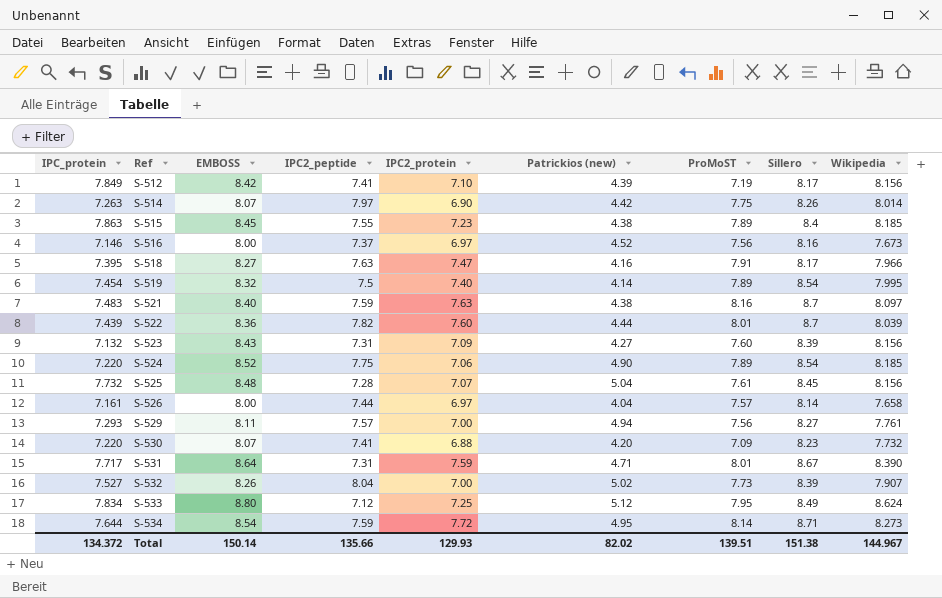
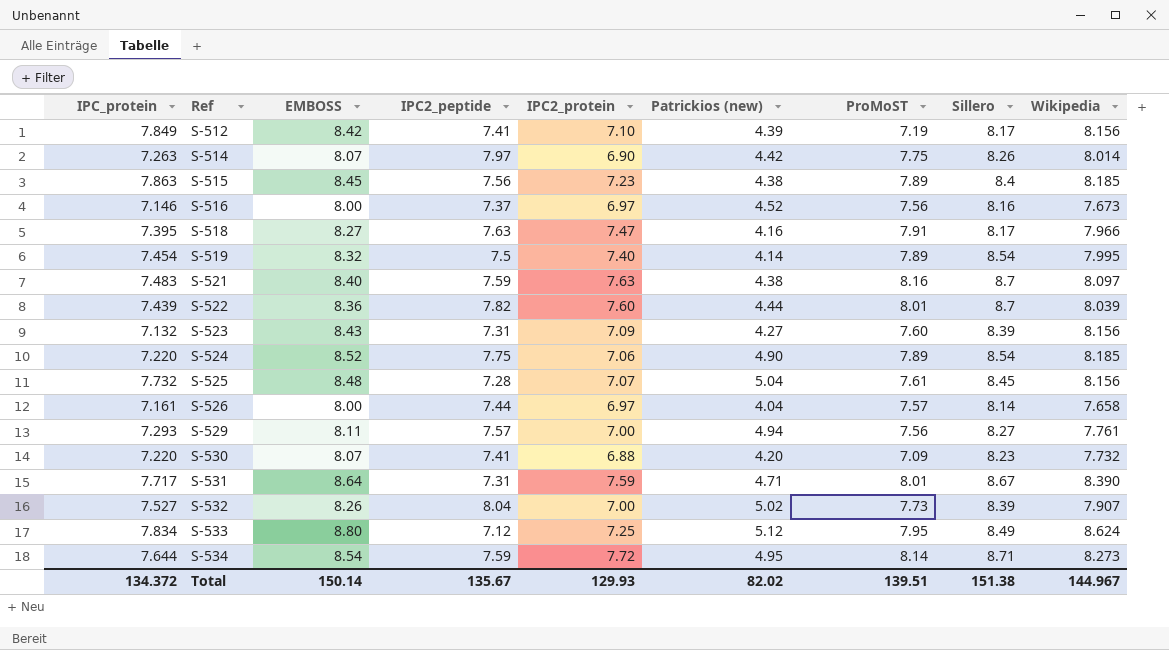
S-515 | IPC2_peptide: 7.55 -> 7.56
Total | IPC2_peptide: 135.66 -> 135.67

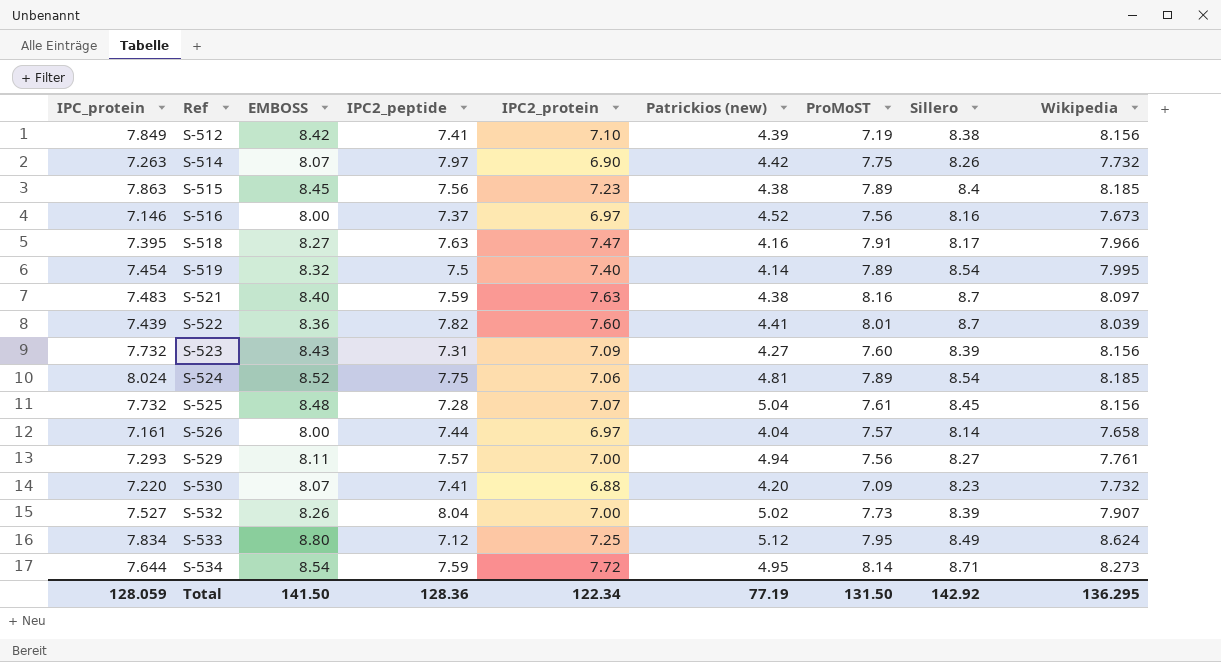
row S-531: 7.717 | 8.64 | 7.31 | 7.59 | 4.71 | 8.01 | 8.67 | 8.390 -> none
S-512 | Sillero: 8.17 -> 8.38
S-514 | Wikipedia: 8.014 -> 7.732
S-522 | Patrickios (new): 4.44 -> 4.41
S-523 | IPC_protein: 7.132 -> 7.732
S-524 | IPC_protein: 7.220 -> 8.024
S-524 | Patrickios (new): 4.90 -> 4.81
Total | IPC_protein: 134.372 -> 128.059
Total | EMBOSS: 150.14 -> 141.50
Total | IPC2_peptide: 135.67 -> 128.36
Total | IPC2_protein: 129.93 -> 122.34
Total | Patrickios (new): 82.02 -> 77.19
Total | ProMoST: 139.51 -> 131.50
Total | Sillero: 151.38 -> 142.92
Total | Wikipedia: 144.967 -> 136.295

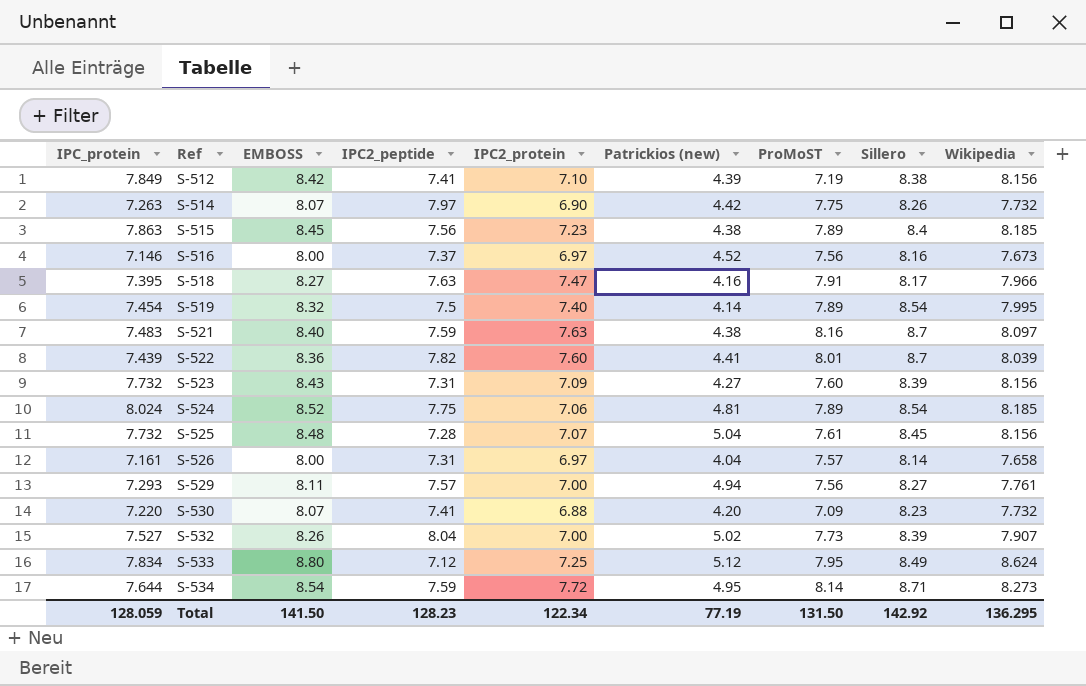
S-526 | IPC2_peptide: 7.44 -> 7.31
Total | IPC2_peptide: 128.36 -> 128.23

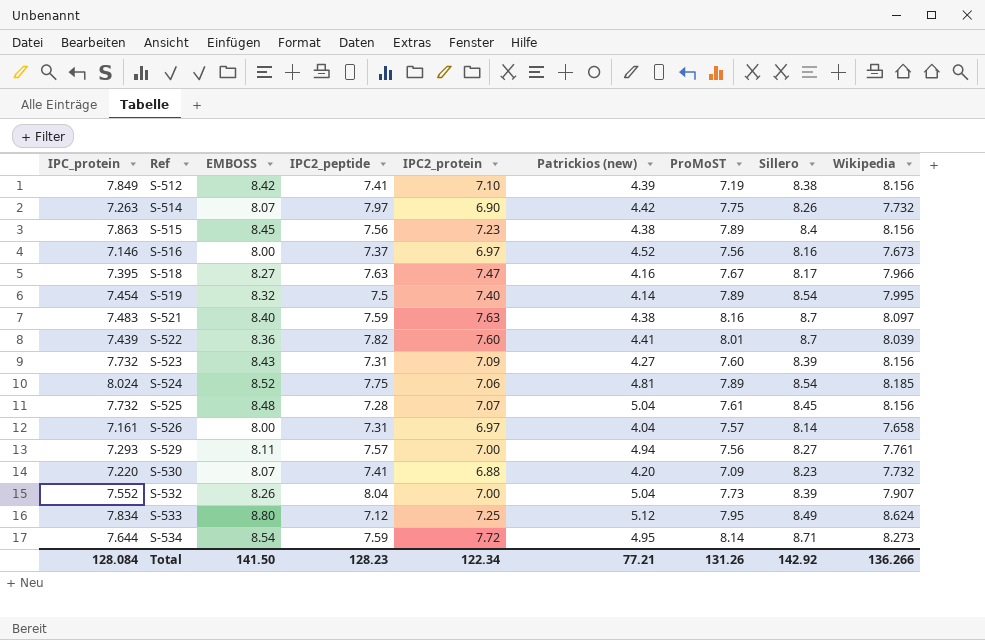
S-515 | Wikipedia: 8.185 -> 8.156
S-518 | ProMoST: 7.91 -> 7.67
S-532 | IPC_protein: 7.527 -> 7.552
S-532 | Patrickios (new): 5.02 -> 5.04
Total | IPC_protein: 128.059 -> 128.084
Total | Patrickios (new): 77.19 -> 77.21
Total | ProMoST: 131.50 -> 131.26
Total | Wikipedia: 136.295 -> 136.266

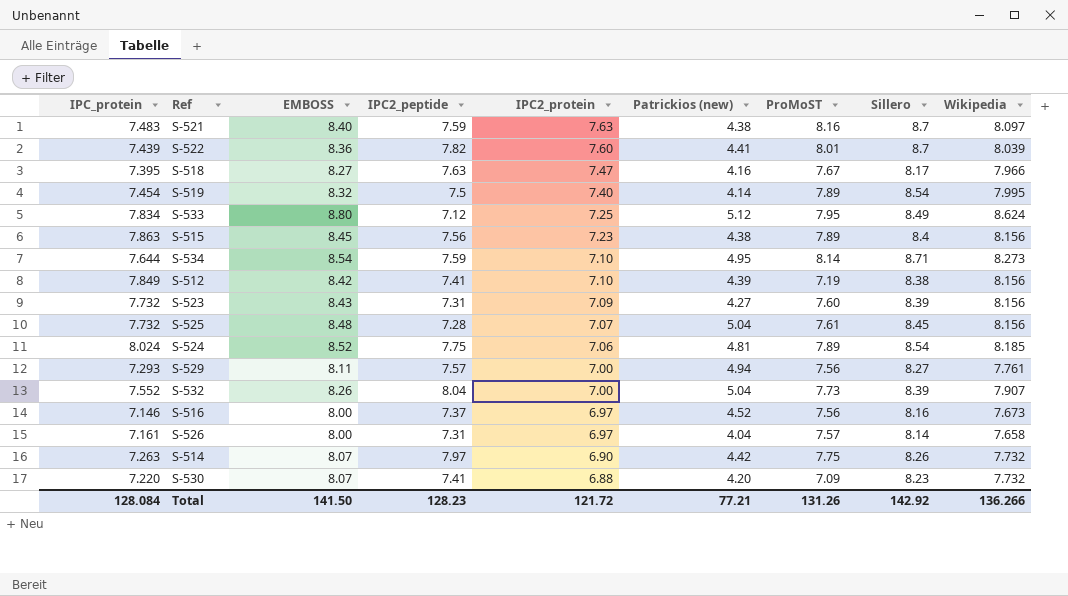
row order: Ref ascending -> IPC2_protein descending
S-534 | IPC2_protein: 7.72 -> 7.10
Total | IPC2_protein: 122.34 -> 121.72

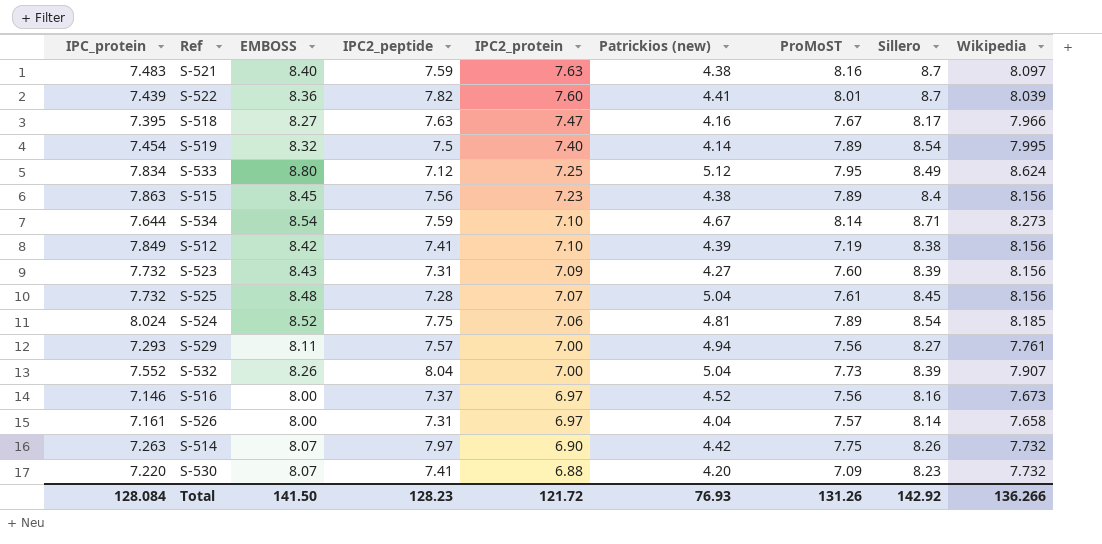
S-534 | Patrickios (new): 4.95 -> 4.67
Total | Patrickios (new): 77.21 -> 76.93

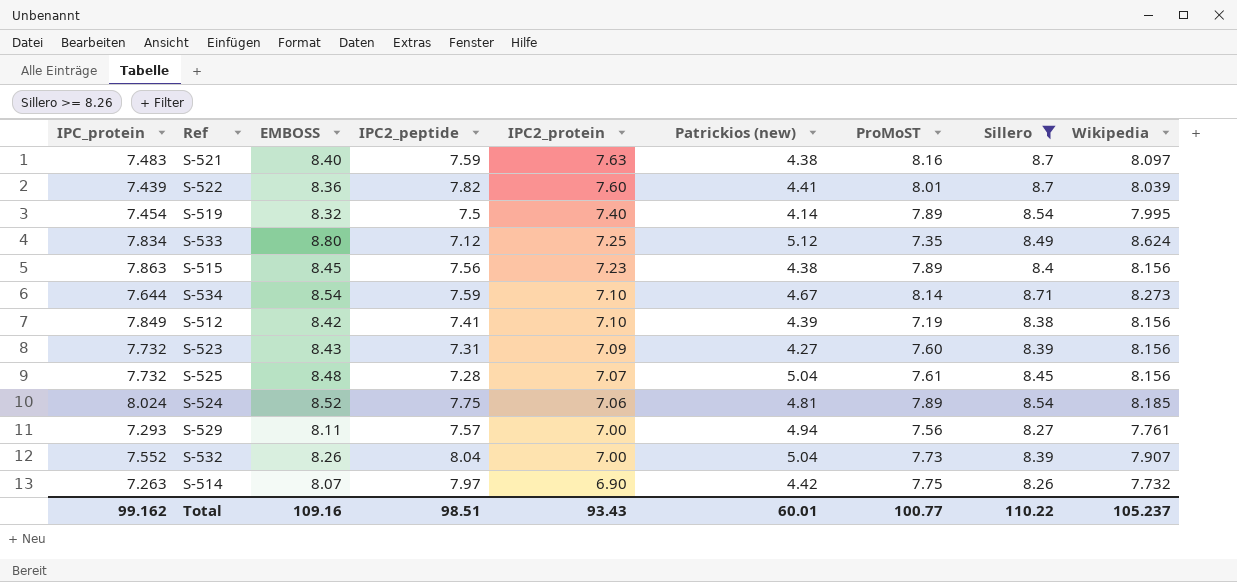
filter: none -> Sillero >= 8.26
S-533 | ProMoST: 7.95 -> 7.35
Total | IPC_protein: 128.084 -> 99.162
Total | EMBOSS: 141.50 -> 109.16
Total | IPC2_peptide: 128.23 -> 98.51
Total | IPC2_protein: 121.72 -> 93.43
Total | Patrickios (new): 76.93 -> 60.01
Total | ProMoST: 131.26 -> 100.77
Total | Sillero: 142.92 -> 110.22
Total | Wikipedia: 136.266 -> 105.237

